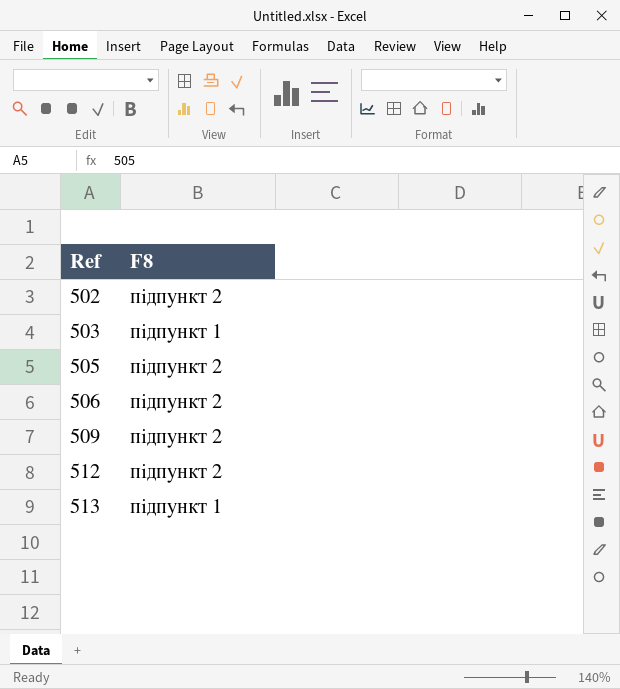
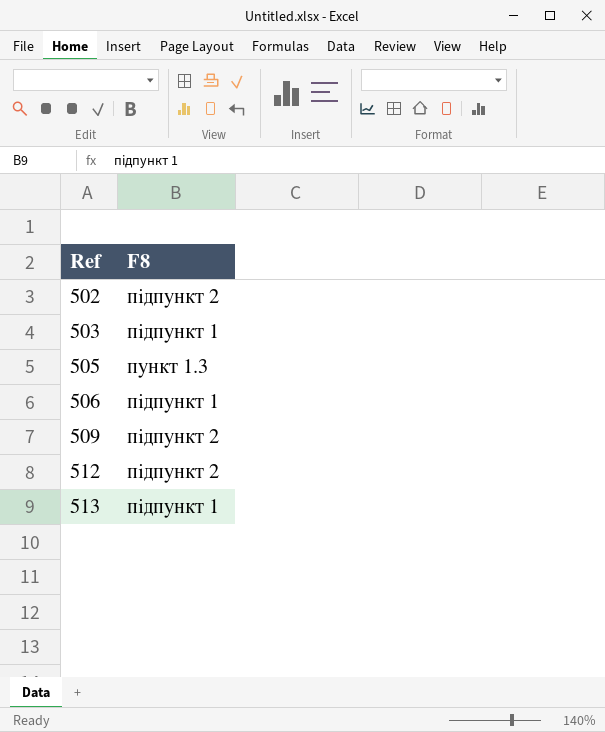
505 | F8: підпункт 2 -> пункт 1.3
506 | F8: підпункт 2 -> підпункт 1

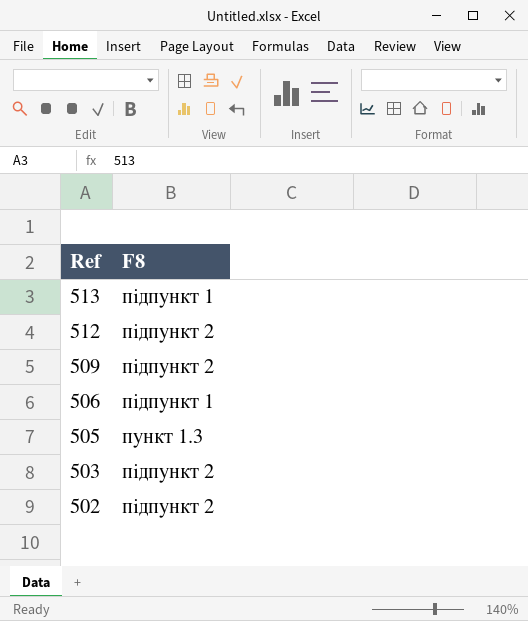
row order: Ref ascending -> Ref descending
503 | F8: підпункт 1 -> підпункт 2

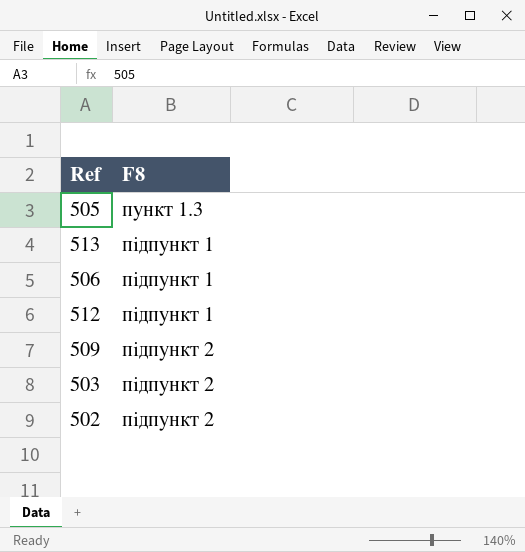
row order: Ref descending -> F8 ascending
512 | F8: підпункт 2 -> підпункт 1

